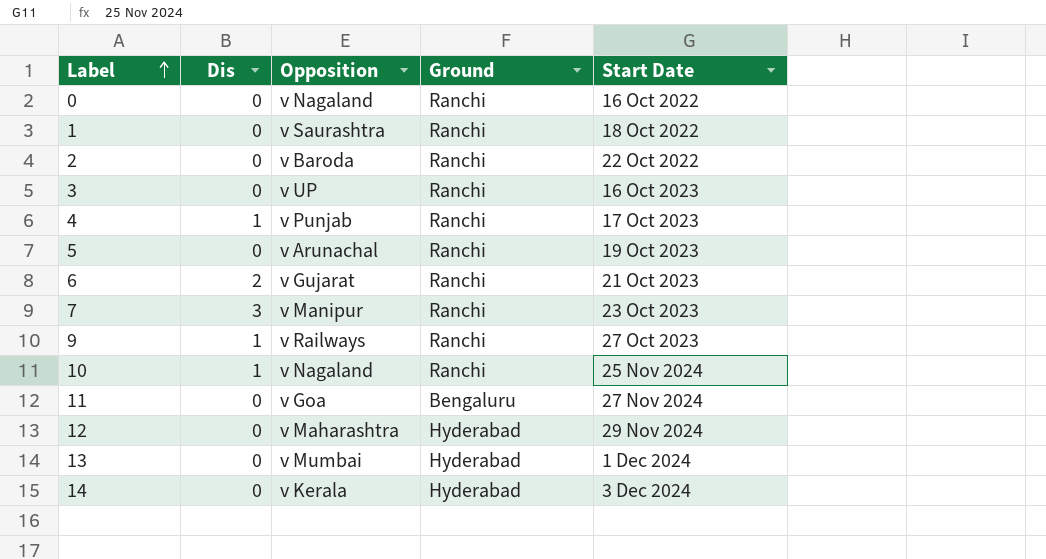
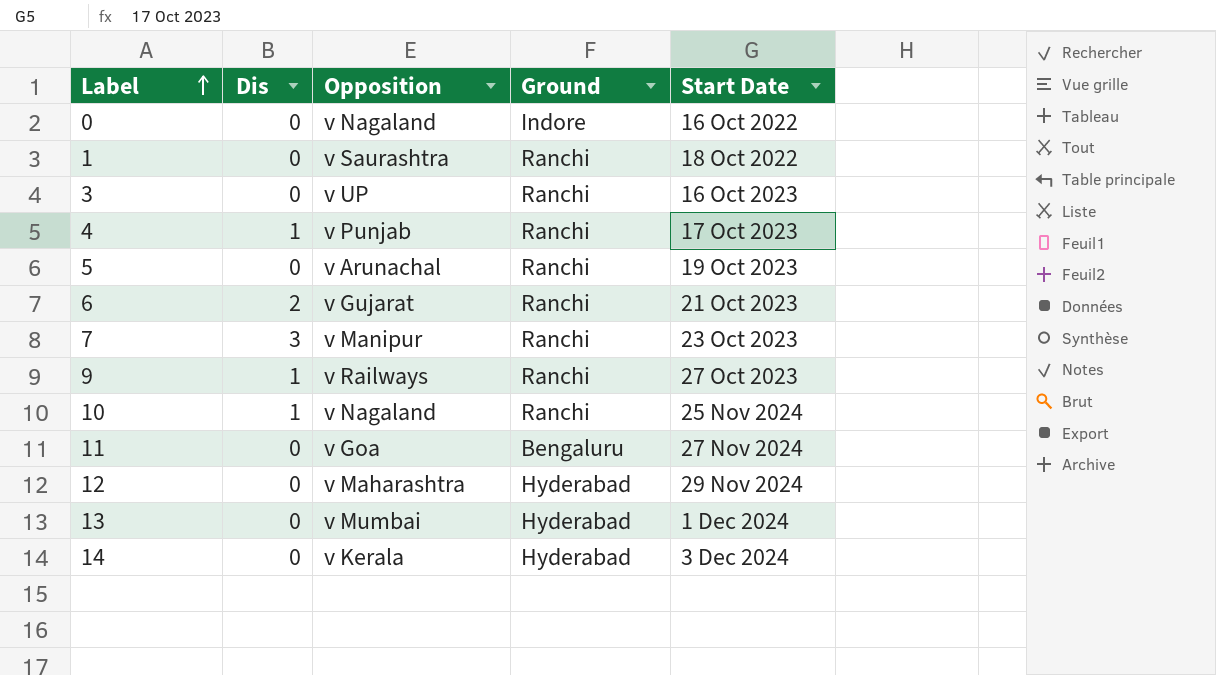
row 2: 0 | v Baroda | Ranchi | 22 Oct 2022 -> none
0 | Ground: Ranchi -> Indore

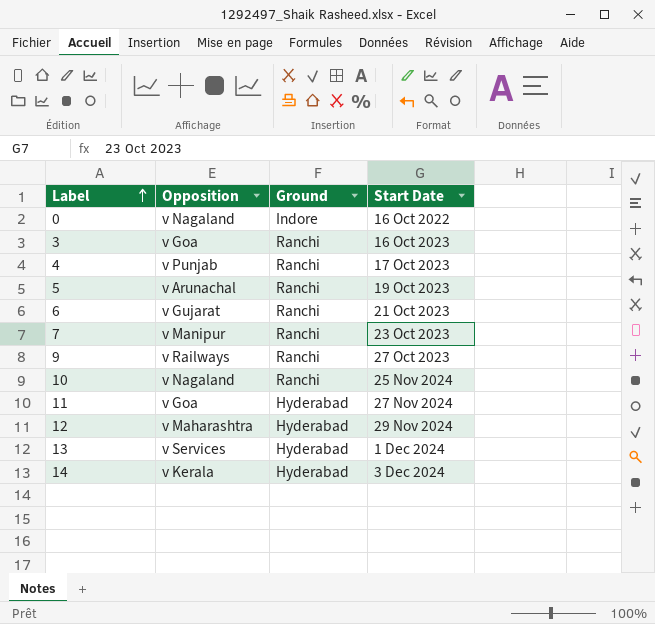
column Dis | position: 2 -> none
row 1: 0 | v Saurashtra | Ranchi | 18 Oct 2022 -> none
3 | Opposition: v UP -> v Goa
11 | Ground: Bengaluru -> Hyderabad
13 | Opposition: v Mumbai -> v Services

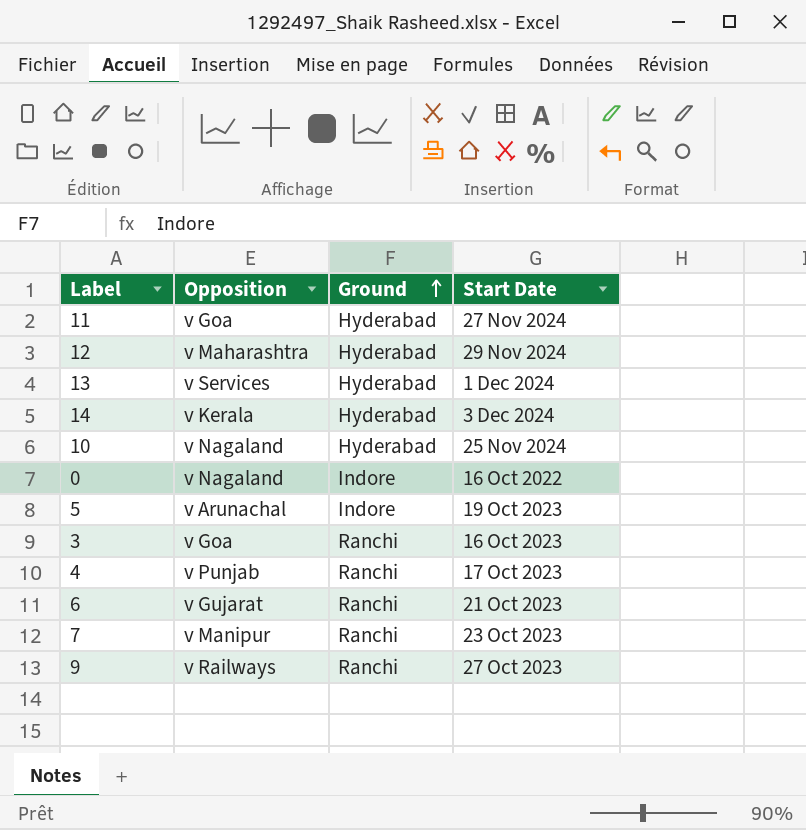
row order: Label ascending -> Ground ascending
10 | Ground: Ranchi -> Hyderabad
5 | Ground: Ranchi -> Indore

